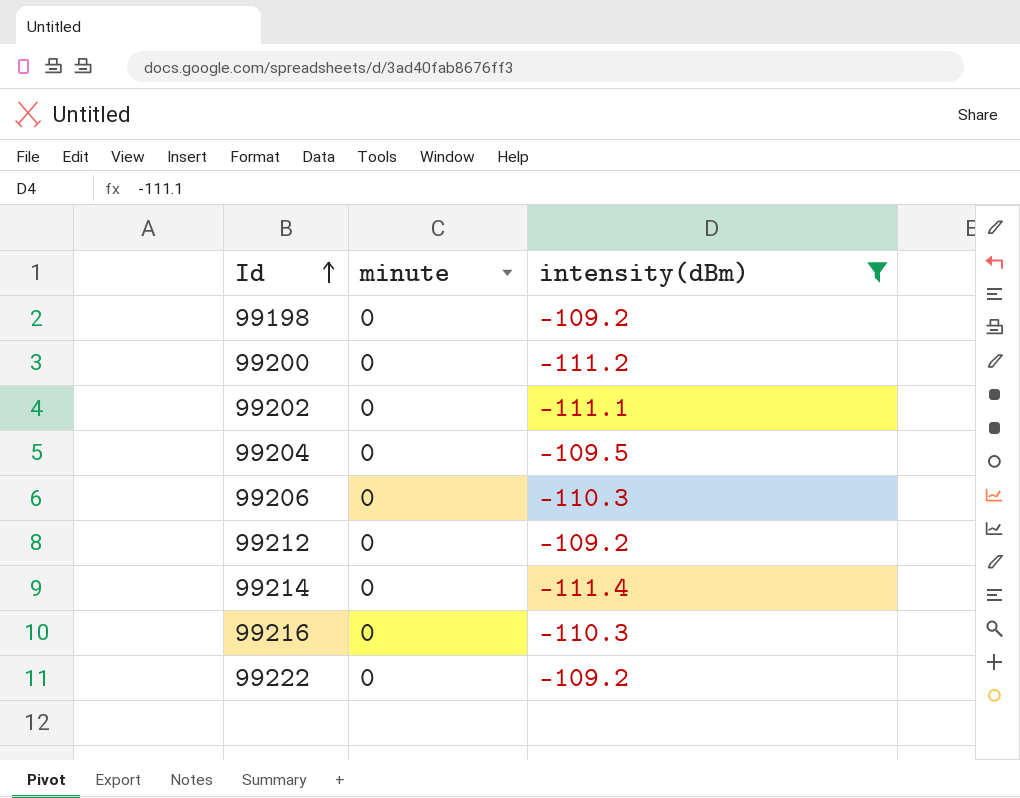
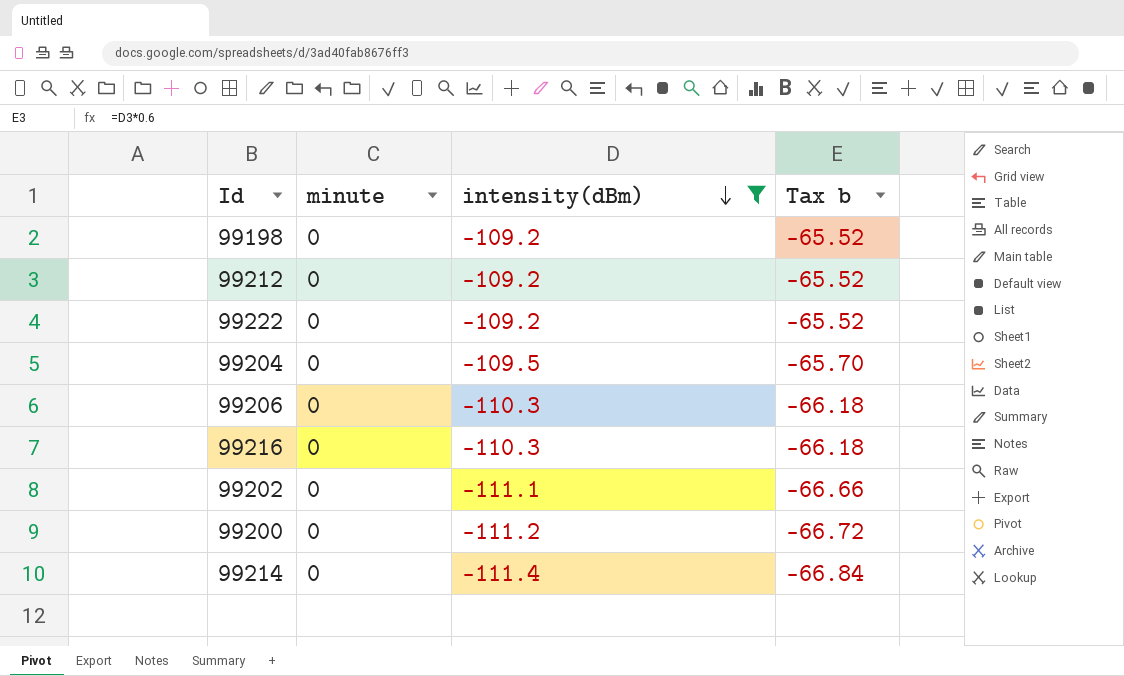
row order: Id ascending -> intensity(dBm) descending
column Tax b | formula: none -> [intensity(dBm)] * 0.6

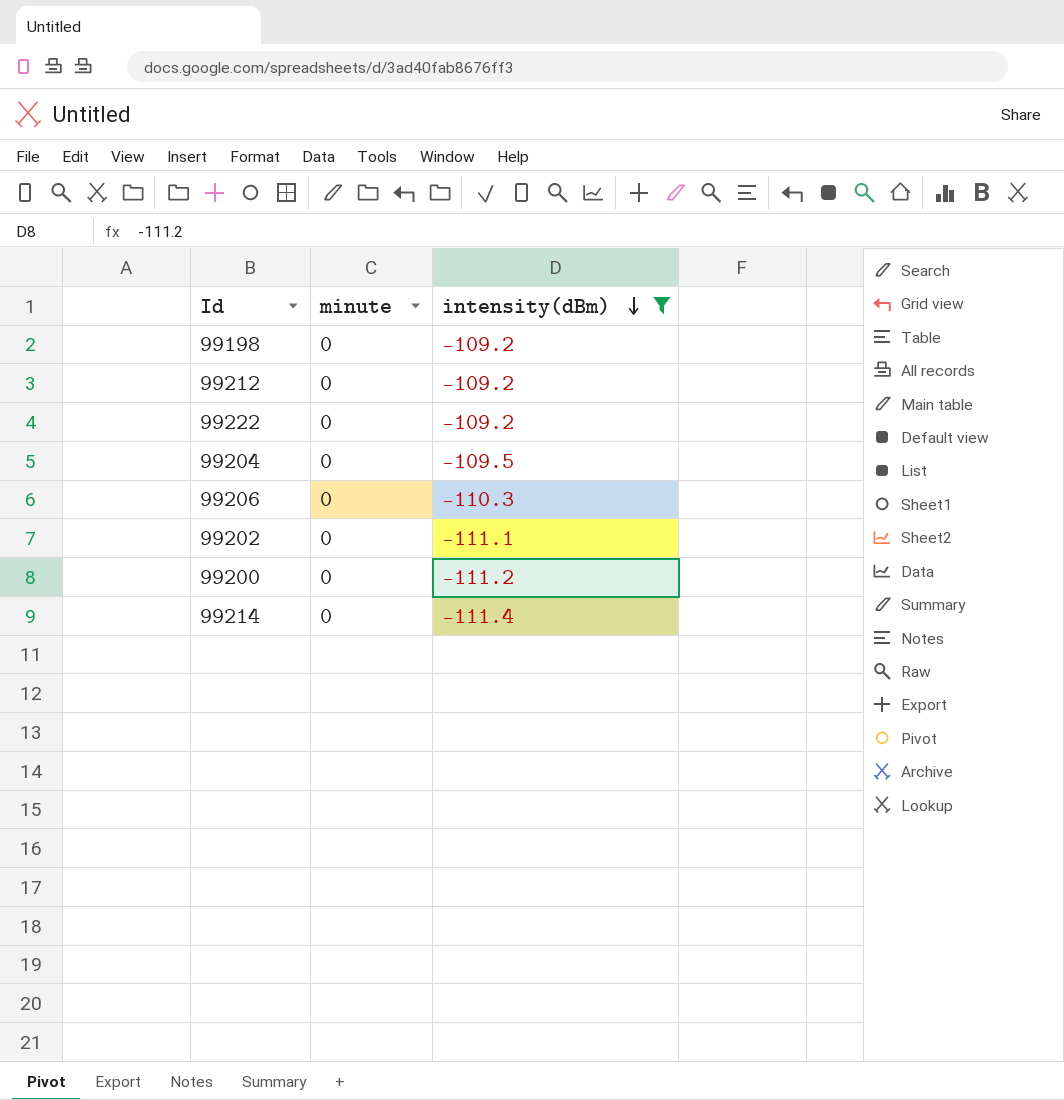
column Tax b | formula: [intensity(dBm)] * 0.6 -> none
row 99216: 0 | -110.3 | -66.18 -> none

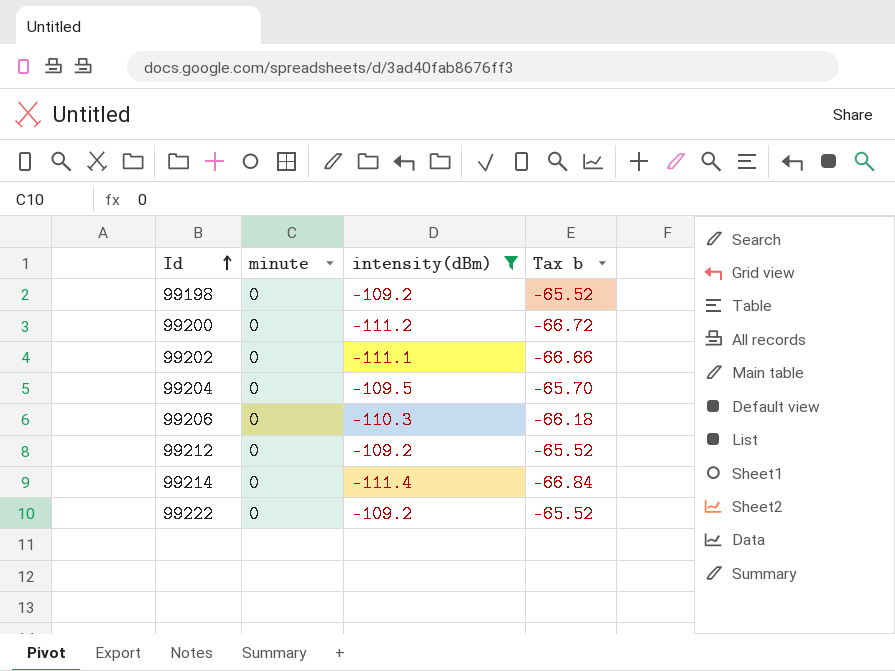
row order: intensity(dBm) descending -> Id ascending
column Tax b | formula: none -> [intensity(dBm)] * 0.6

